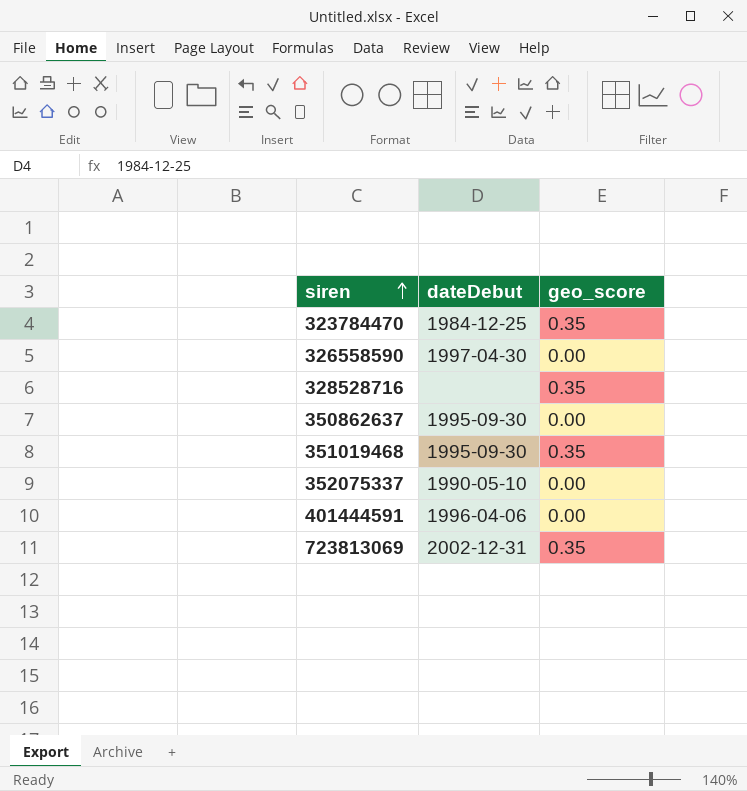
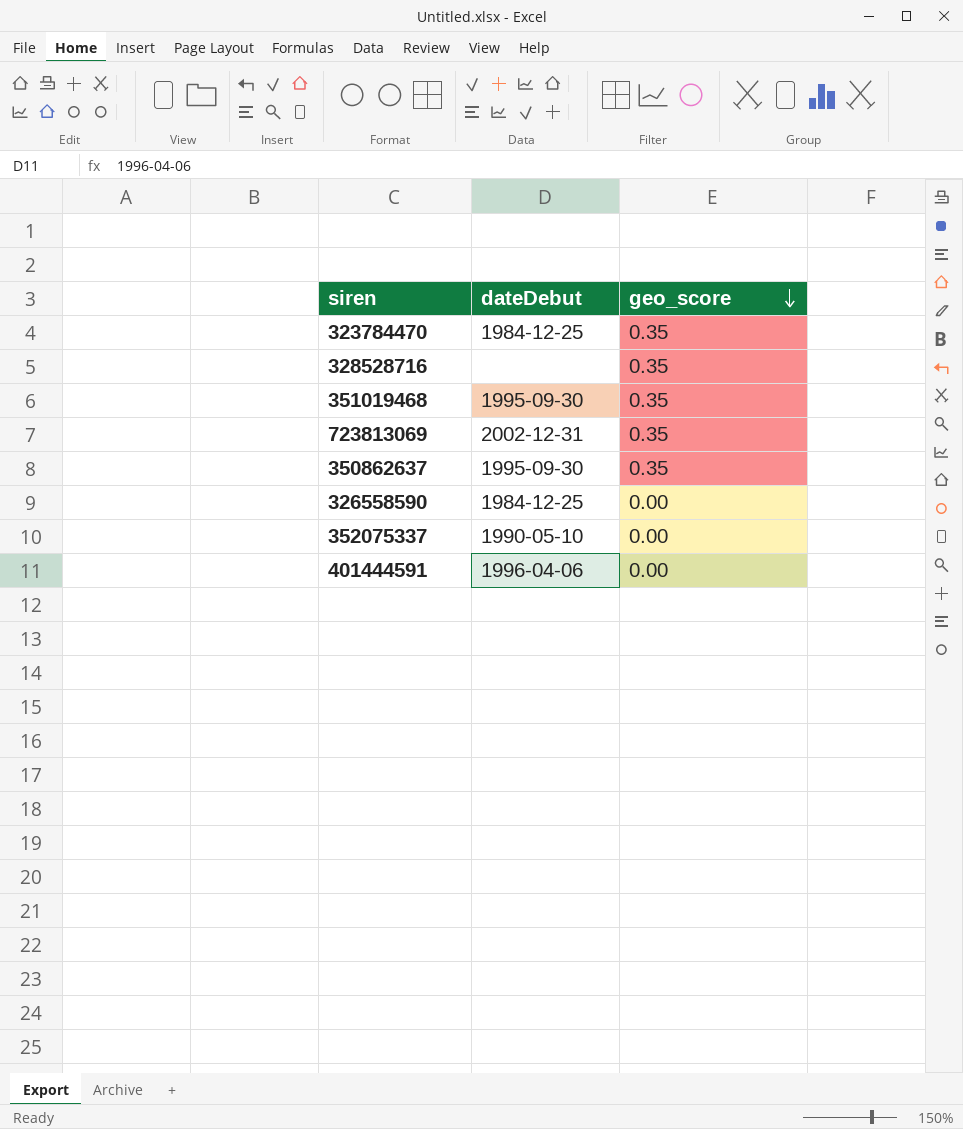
row order: siren ascending -> geo_score descending
350862637 | geo_score: 0.00 -> 0.35
326558590 | dateDebut: 1997-04-30 -> 1984-12-25

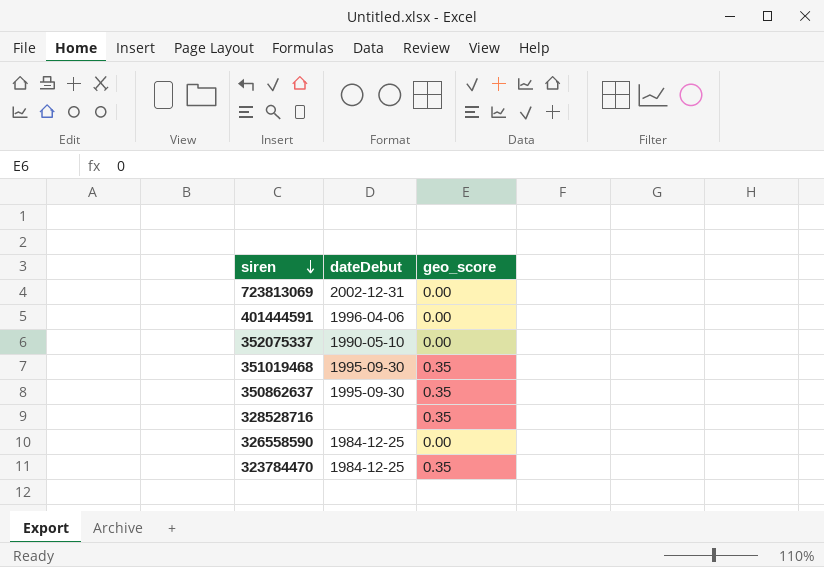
row order: geo_score descending -> siren descending
723813069 | geo_score: 0.35 -> 0.00

